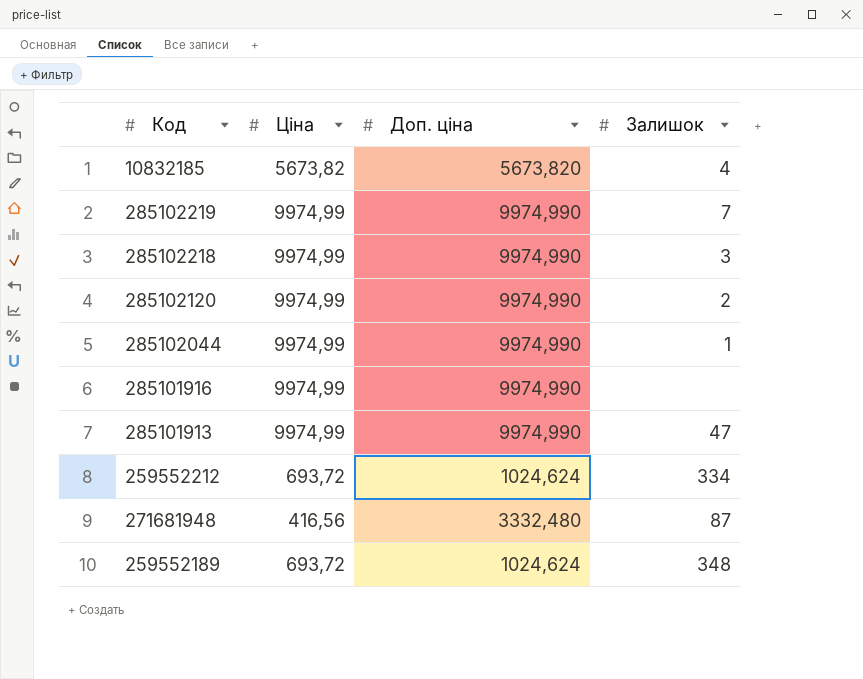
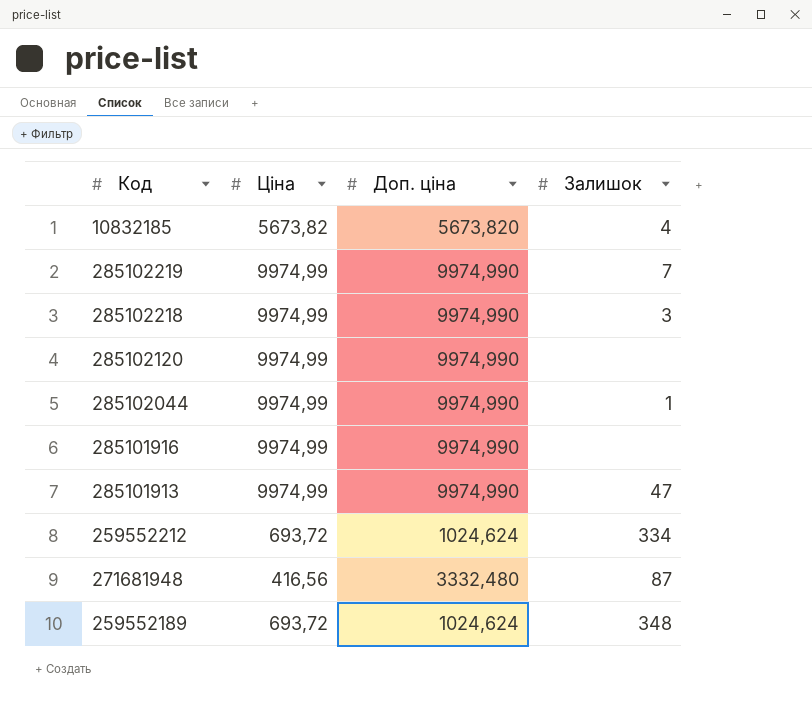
285102120 | Залишок: 2 -> none

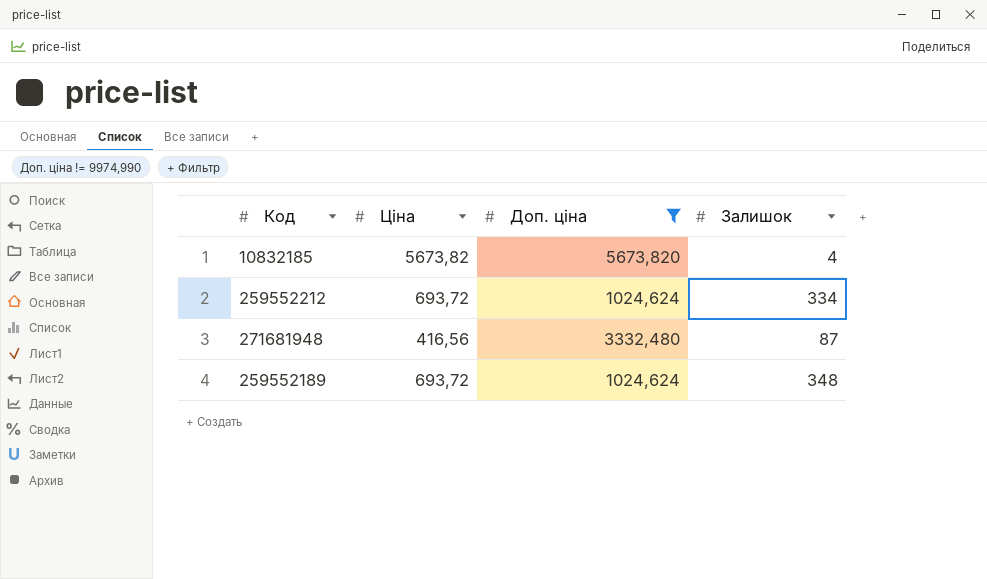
filter: none -> Доп. ціна != 9974,990

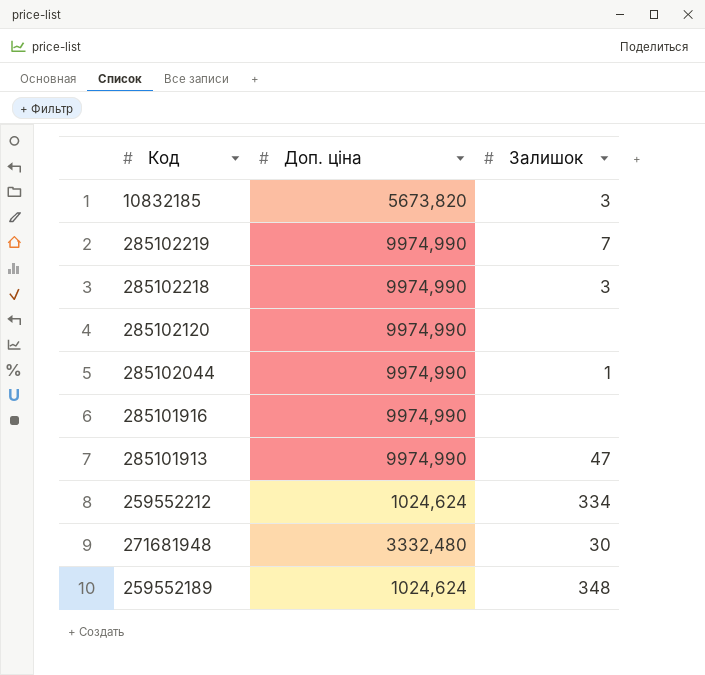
filter: Доп. ціна != 9974,990 -> none
column Ціна | position: 2 -> none
10832185 | Залишок: 4 -> 3
271681948 | Залишок: 87 -> 30

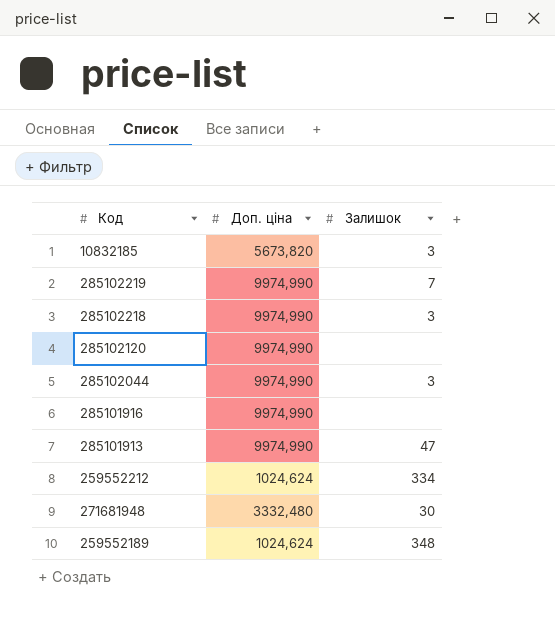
285102044 | Залишок: 1 -> 3

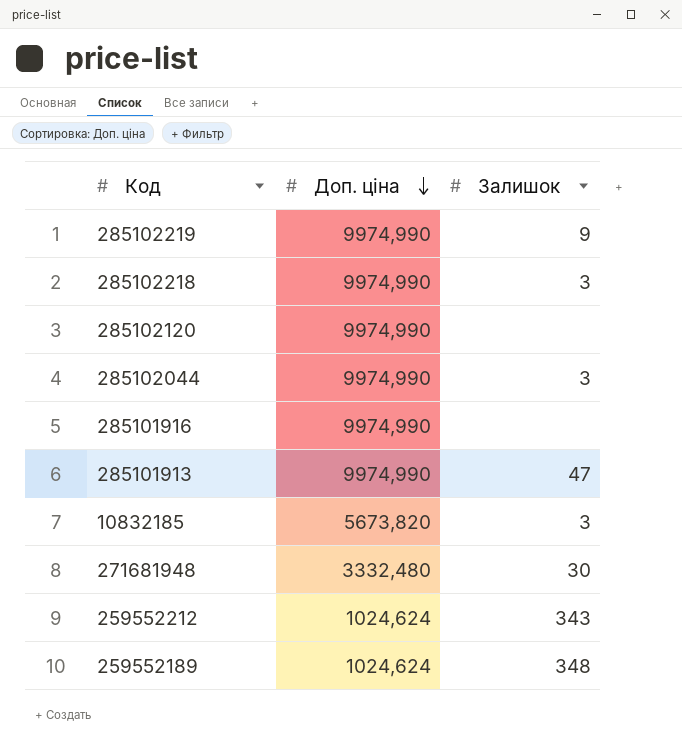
row order: none -> Доп. ціна descending
285102219 | Залишок: 7 -> 9
259552212 | Залишок: 334 -> 343

